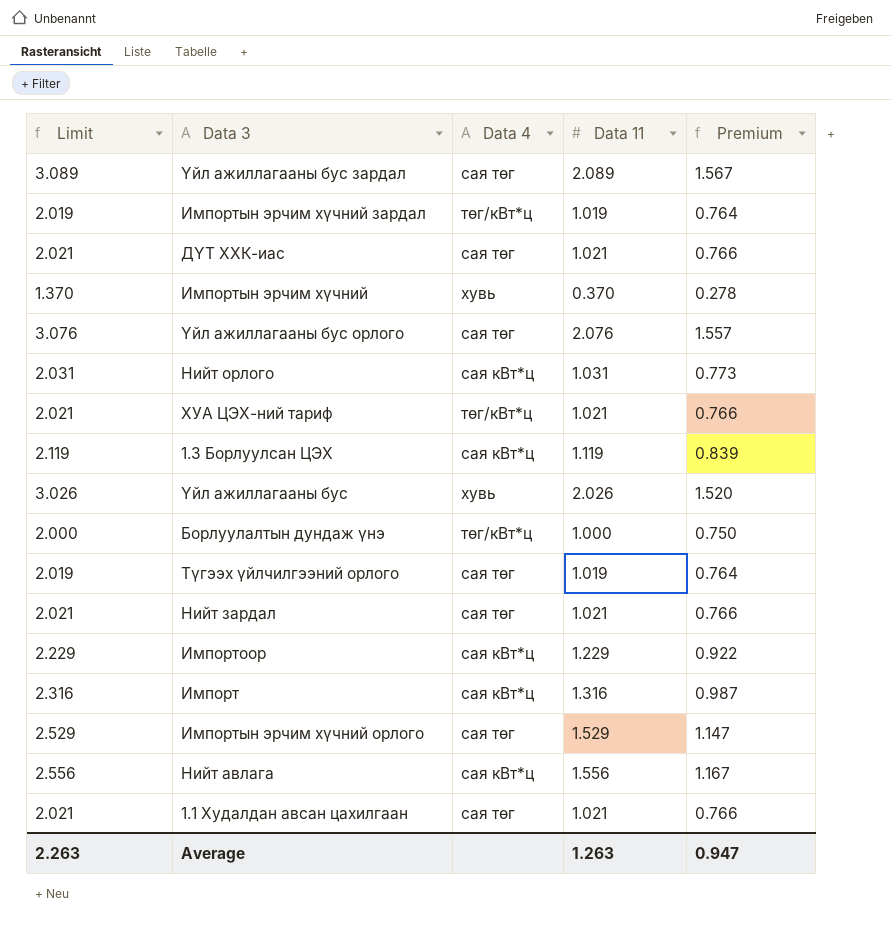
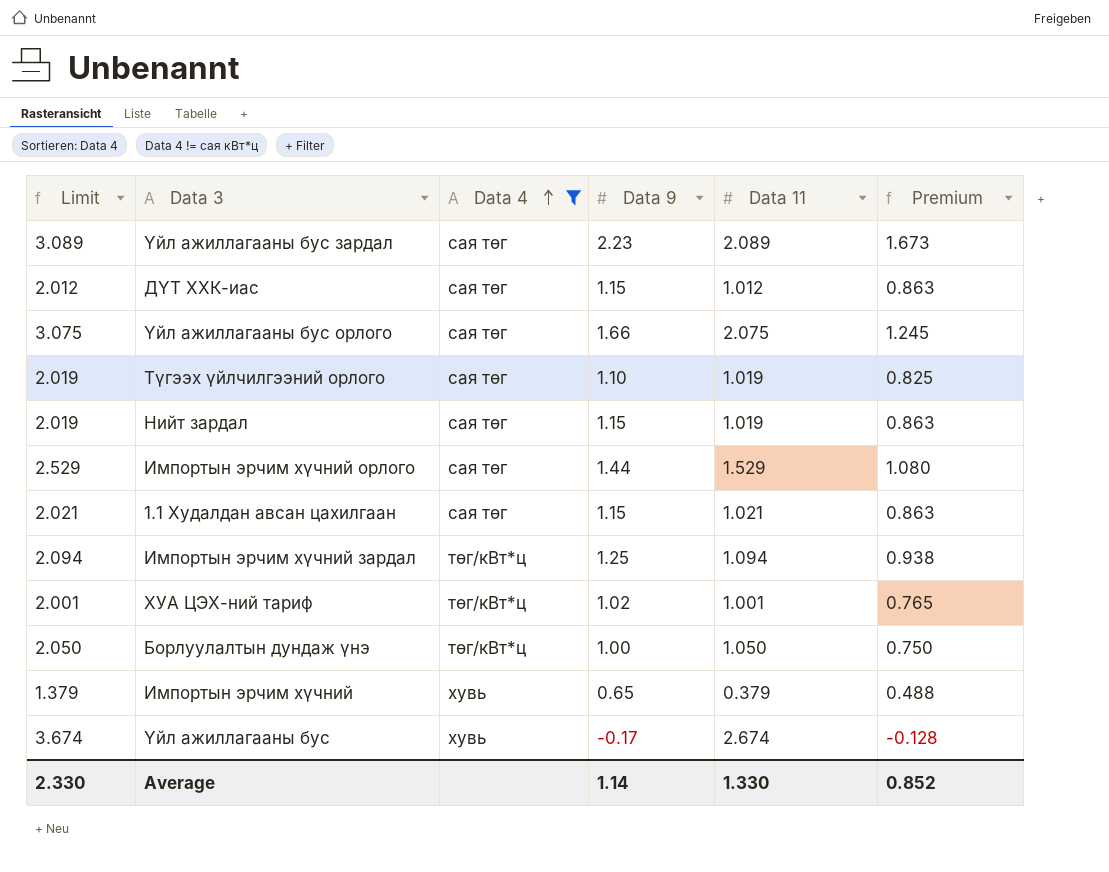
filter: none -> Data 4 != сая кВт*ц
row order: none -> Data 4 ascending
column Data 9 | position: none -> 4
column Premium | formula: [Data 11] * 0.75 -> [Data 9] * 0.75
ДҮТ ХХК-иас | Limit: 2.021 -> 2.012
ДҮТ ХХК-иас | Data 11: 1.021 -> 1.012
Үйл ажиллагааны бус орлого | Limit: 3.076 -> 3.075
Үйл ажиллагааны бус орлого | Data 11: 2.076 -> 2.075
Нийт зардал | Limit: 2.021 -> 2.019
Нийт зардал | Data 11: 1.021 -> 1.019
Импортын эрчим хүчний зардал | Limit: 2.019 -> 2.094
Импортын эрчим хүчний зардал | Data 11: 1.019 -> 1.094
ХУА ЦЭХ-ний тариф | Limit: 2.021 -> 2.001
ХУА ЦЭХ-ний тариф | Data 11: 1.021 -> 1.001
Борлуулалтын дундаж үнэ | Limit: 2.000 -> 2.050
Борлуулалтын дундаж үнэ | Data 11: 1.000 -> 1.050
Импортын эрчим хүчний | Limit: 1.370 -> 1.379
Импортын эрчим хүчний | Data 11: 0.370 -> 0.379
Үйл ажиллагааны бус | Limit: 3.026 -> 3.674
Үйл ажиллагааны бус | Data 11: 2.026 -> 2.674
Average | Limit: 2.263 -> 2.330
Average | Data 11: 1.263 -> 1.330
Average | Premium: 0.947 -> 0.852

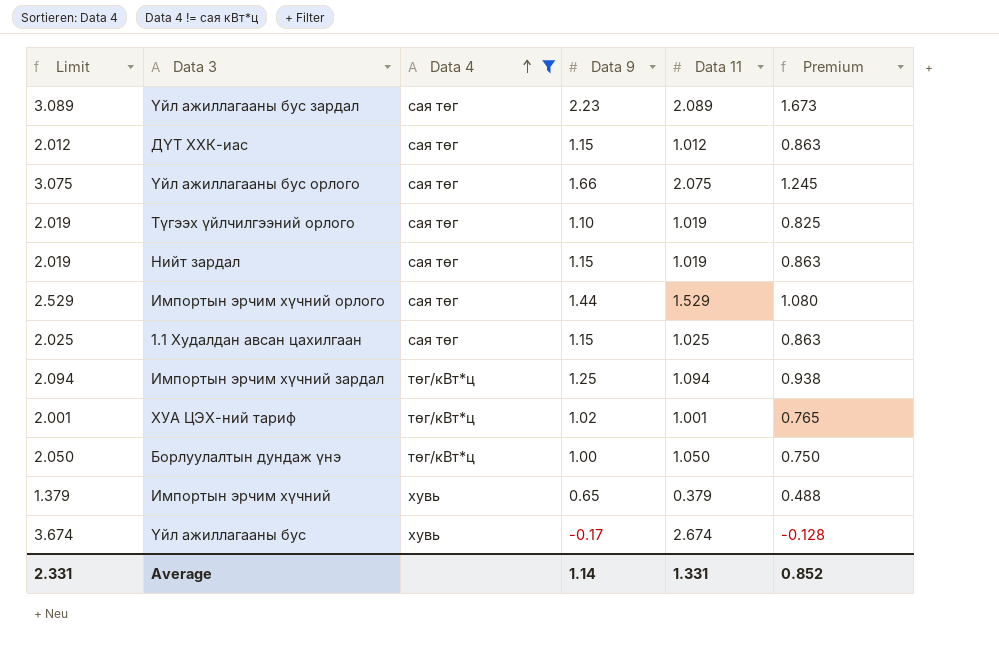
1.1 Худалдан авсан цахилгаан | Limit: 2.021 -> 2.025
1.1 Худалдан авсан цахилгаан | Data 11: 1.021 -> 1.025
Average | Limit: 2.330 -> 2.331
Average | Data 11: 1.330 -> 1.331

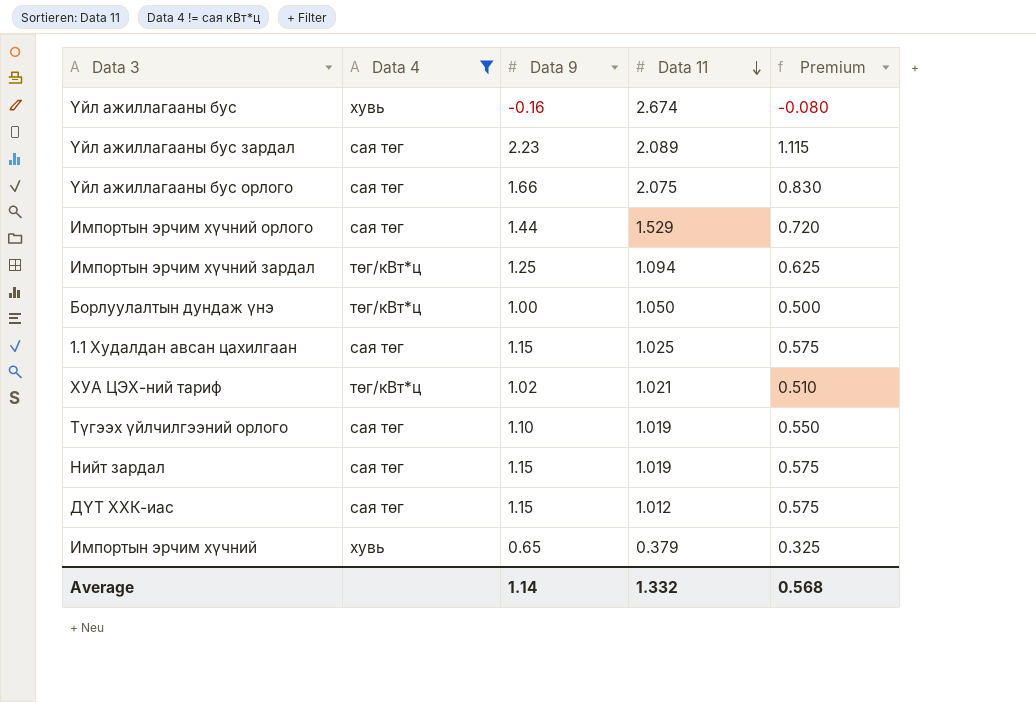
row order: Data 4 ascending -> Data 11 descending
column Limit | formula: [Data 11] + 1 -> none
column Premium | formula: [Data 9] * 0.75 -> [Data 9] * 0.5
Үйл ажиллагааны бус | Data 9: -0.17 -> -0.16
ХУА ЦЭХ-ний тариф | Data 11: 1.001 -> 1.021
Average | Data 11: 1.331 -> 1.332
Average | Premium: 0.852 -> 0.568

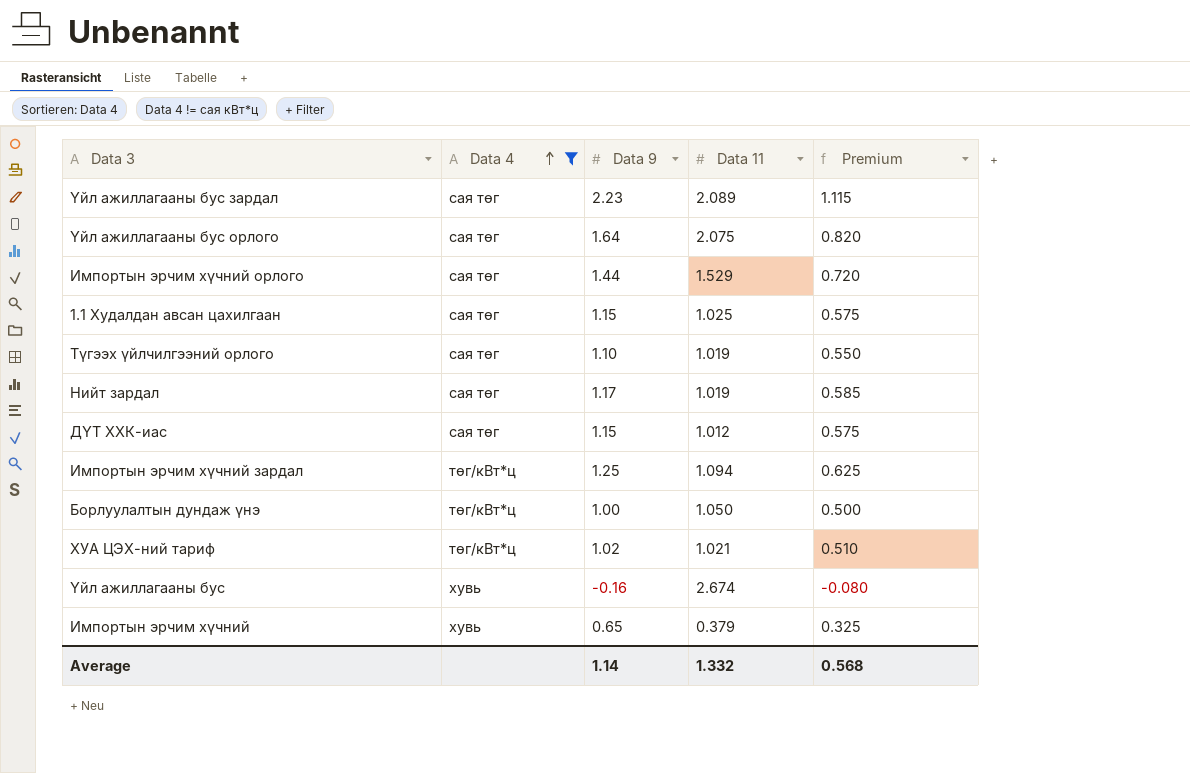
row order: Data 11 descending -> Data 4 ascending
Үйл ажиллагааны бус орлого | Data 9: 1.66 -> 1.64
Үйл ажиллагааны бус орлого | Premium: 0.830 -> 0.820
Нийт зардал | Data 9: 1.15 -> 1.17
Нийт зардал | Premium: 0.575 -> 0.585

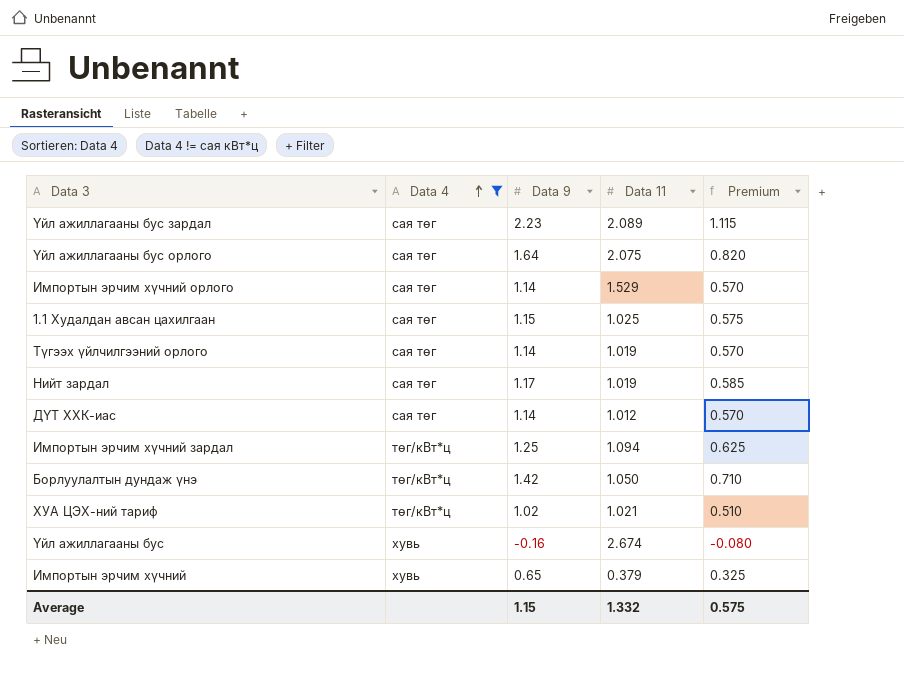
Импортын эрчим хүчний орлого | Data 9: 1.44 -> 1.14
Импортын эрчим хүчний орлого | Premium: 0.720 -> 0.570
Түгээх үйлчилгээний орлого | Data 9: 1.10 -> 1.14
Түгээх үйлчилгээний орлого | Premium: 0.550 -> 0.570
ДҮТ ХХК-иас | Data 9: 1.15 -> 1.14
ДҮТ ХХК-иас | Premium: 0.575 -> 0.570
Борлуулалтын дундаж үнэ | Data 9: 1.00 -> 1.42
Борлуулалтын дундаж үнэ | Premium: 0.500 -> 0.710
Average | Data 9: 1.14 -> 1.15
Average | Premium: 0.568 -> 0.575

